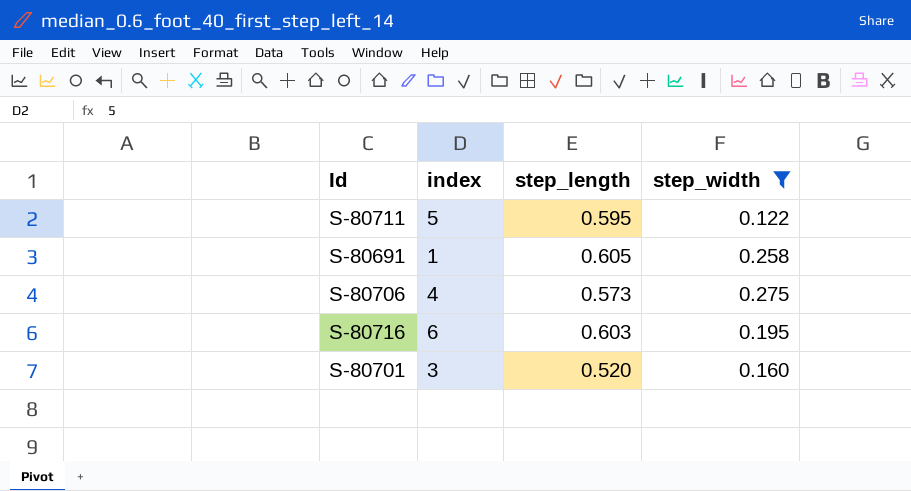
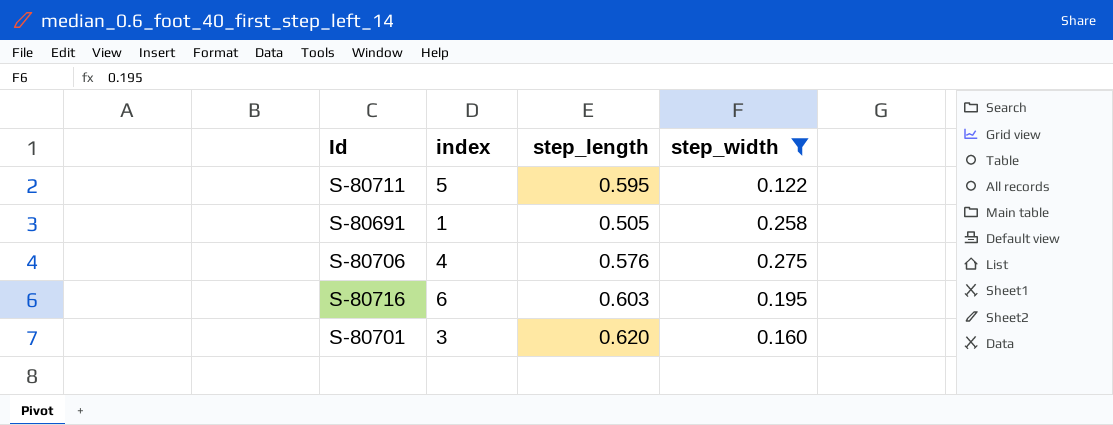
S-80691 | step_length: 0.605 -> 0.505
S-80706 | step_length: 0.573 -> 0.576
S-80701 | step_length: 0.520 -> 0.620

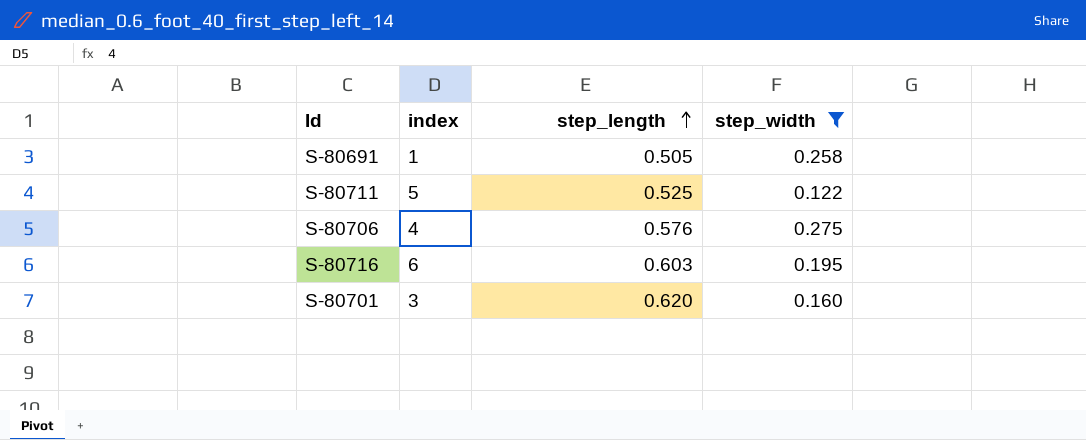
row order: none -> step_length ascending
S-80711 | step_length: 0.595 -> 0.525

